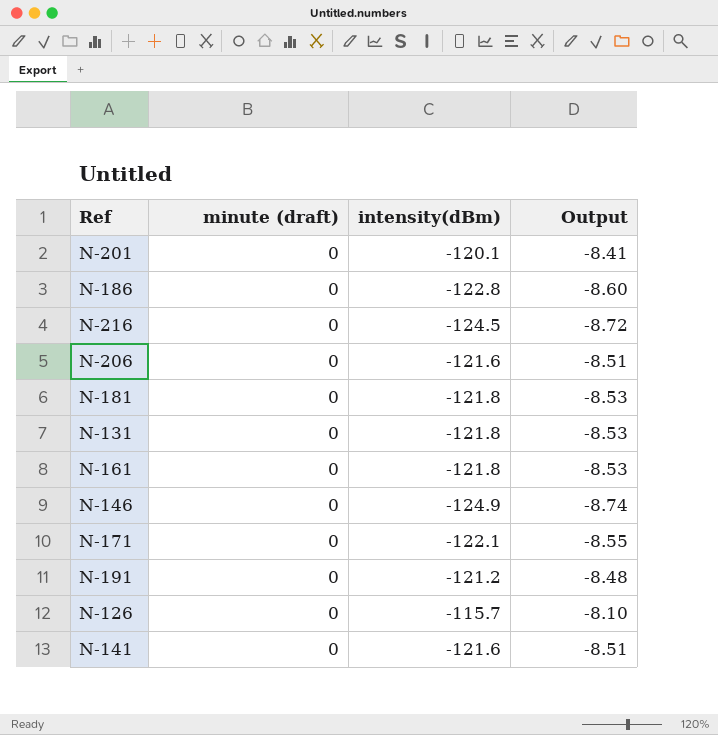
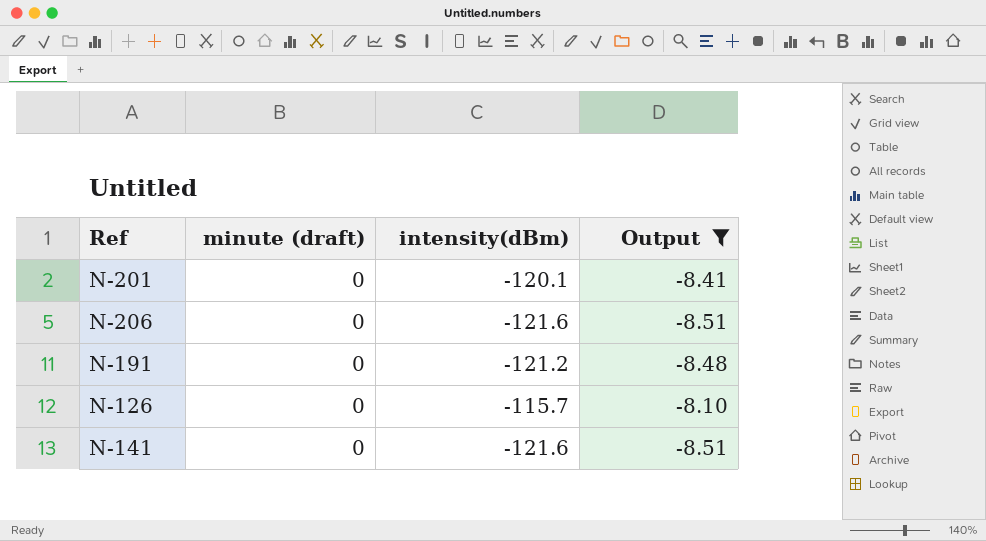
filter: none -> Output >= -8.51

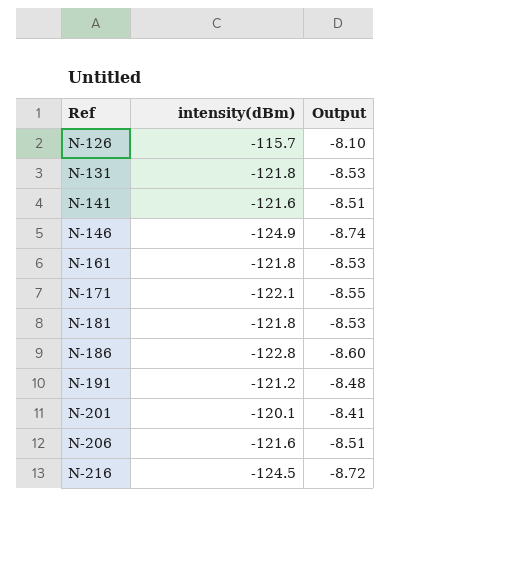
filter: Output >= -8.51 -> none
row order: none -> Ref ascending
column minute (draft) | position: 2 -> none

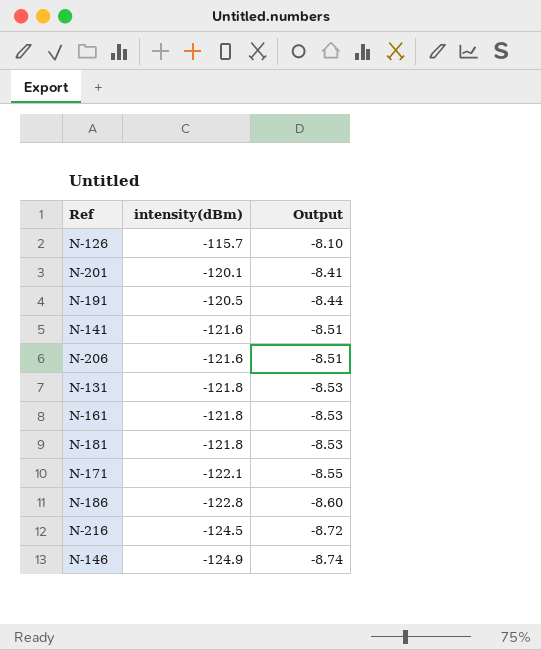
row order: Ref ascending -> intensity(dBm) descending
N-191 | intensity(dBm): -121.2 -> -120.5
N-191 | Output: -8.48 -> -8.44

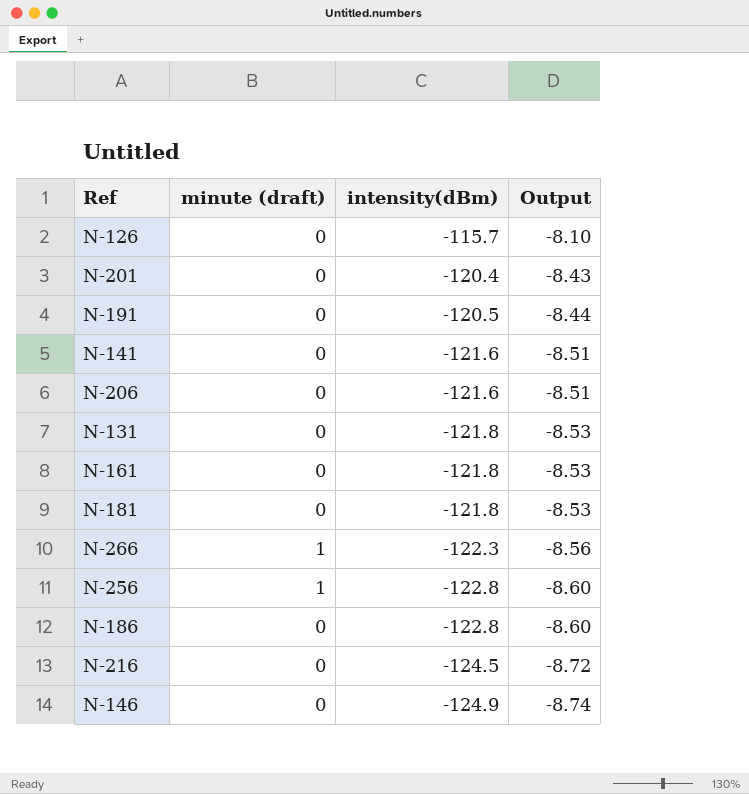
column minute (draft) | position: none -> 2
row N-171: -122.1 | -8.55 -> none
N-201 | intensity(dBm): -120.1 -> -120.4
N-201 | Output: -8.41 -> -8.43
row N-266: none -> 1 | -122.3 | -8.56
row N-256: none -> 1 | -122.8 | -8.60

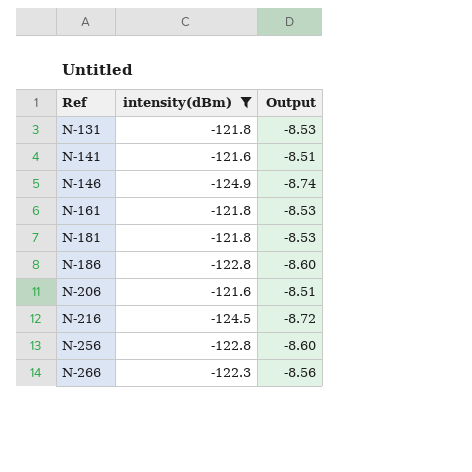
filter: none -> intensity(dBm) <= -121.6
row order: intensity(dBm) descending -> Ref ascending
column minute (draft) | position: 2 -> none

